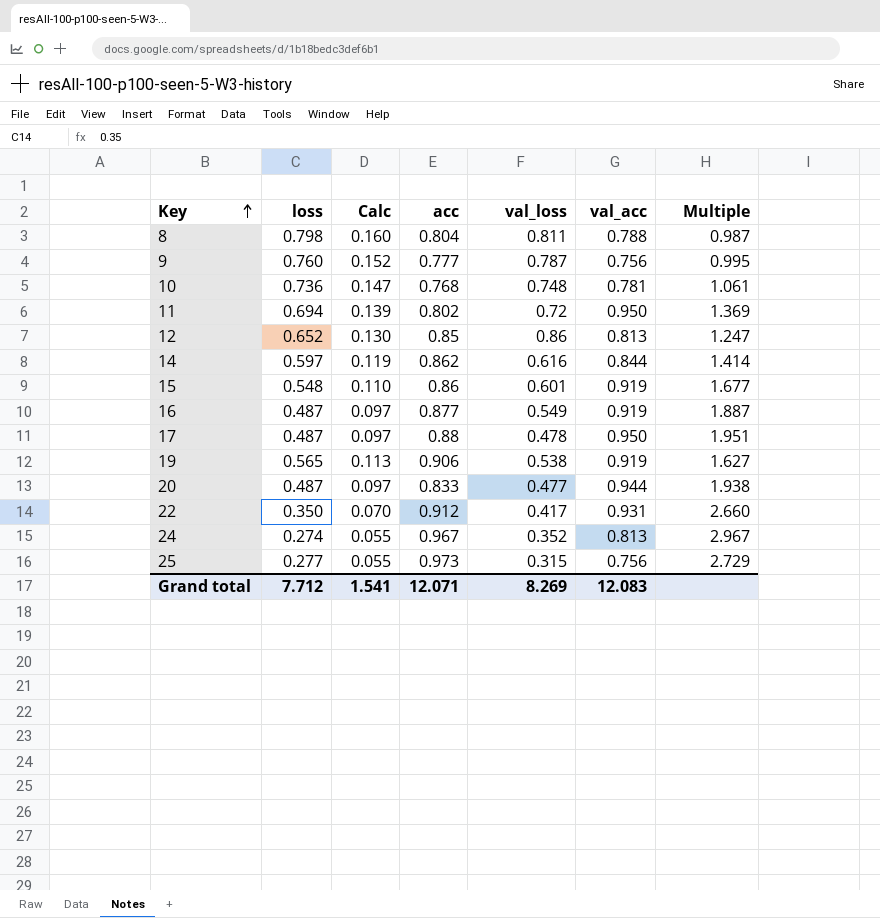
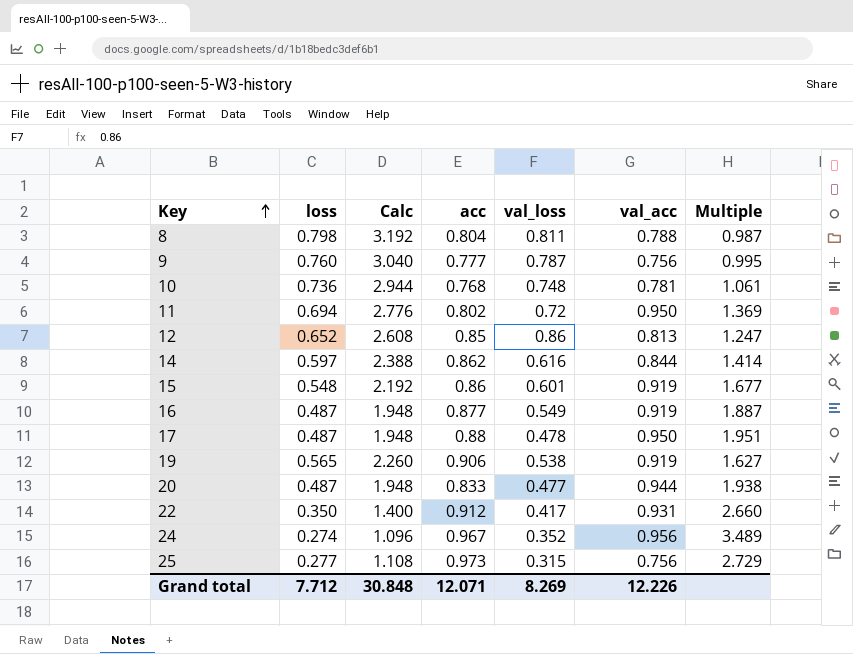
column Calc | formula: [loss] * 0.2 -> [loss] * 4
24 | val_acc: 0.813 -> 0.956
24 | Multiple: 2.967 -> 3.489
Grand total | Calc: 1.541 -> 30.848
Grand total | val_acc: 12.083 -> 12.226

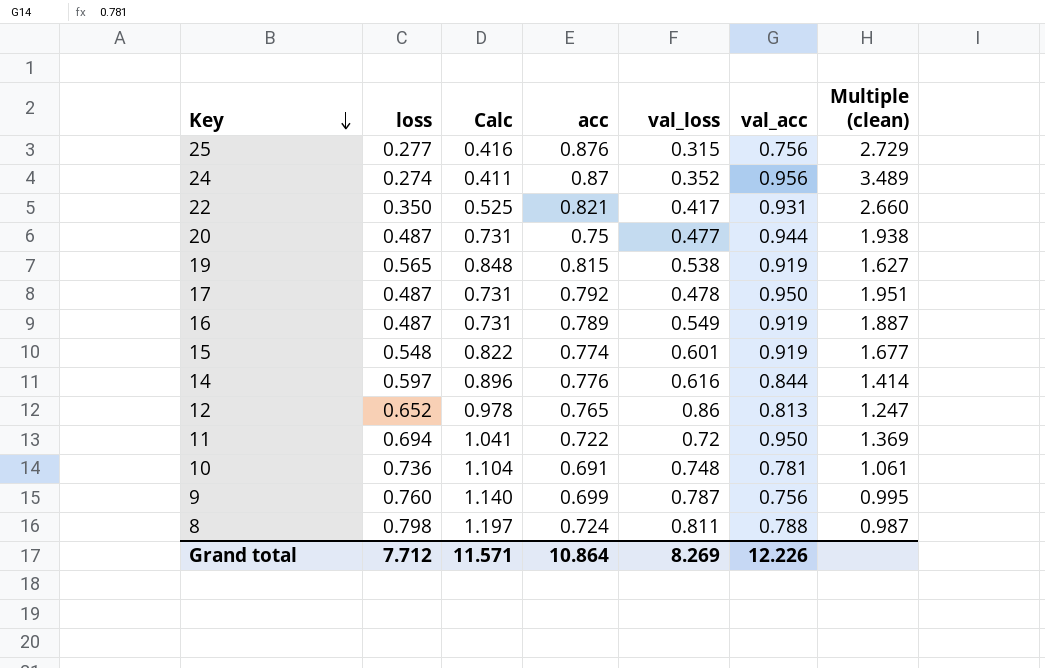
row order: Key ascending -> Key descending
column Calc | formula: [loss] * 4 -> [loss] * 1.5
column name: Multiple -> Multiple (clean)
25 | acc: 0.973 -> 0.876
24 | acc: 0.967 -> 0.87
22 | acc: 0.912 -> 0.821
20 | acc: 0.833 -> 0.75
19 | acc: 0.906 -> 0.815
17 | acc: 0.88 -> 0.792
16 | acc: 0.877 -> 0.789
15 | acc: 0.86 -> 0.774
14 | acc: 0.862 -> 0.776
12 | acc: 0.85 -> 0.765
11 | acc: 0.802 -> 0.722
10 | acc: 0.768 -> 0.691
9 | acc: 0.777 -> 0.699
8 | acc: 0.804 -> 0.724
Grand total | Calc: 30.848 -> 11.571
Grand total | acc: 12.071 -> 10.864

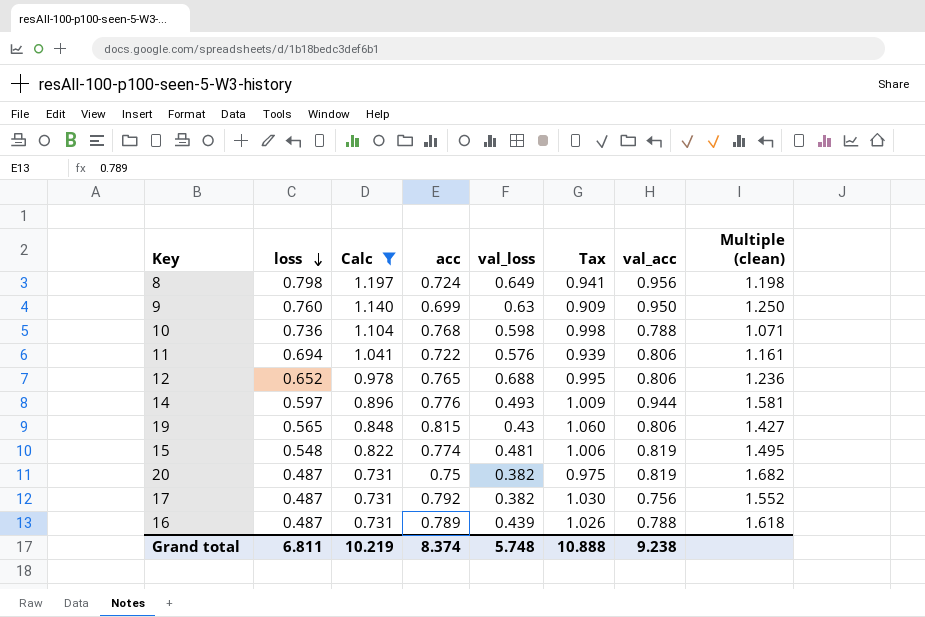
filter: none -> Calc >= 0.731
row order: Key descending -> loss descending
column Tax | formula: none -> [acc] * 1.3
8 | val_loss: 0.811 -> 0.649
8 | val_acc: 0.788 -> 0.956
8 | Multiple (clean): 0.987 -> 1.198
9 | val_loss: 0.787 -> 0.63
9 | val_acc: 0.756 -> 0.950
9 | Multiple (clean): 0.995 -> 1.250
10 | acc: 0.691 -> 0.768
10 | val_loss: 0.748 -> 0.598
10 | val_acc: 0.781 -> 0.788
10 | Multiple (clean): 1.061 -> 1.071
11 | val_loss: 0.72 -> 0.576
11 | val_acc: 0.950 -> 0.806
11 | Multiple (clean): 1.369 -> 1.161
12 | val_loss: 0.86 -> 0.688
12 | val_acc: 0.813 -> 0.806
12 | Multiple (clean): 1.247 -> 1.236
14 | val_loss: 0.616 -> 0.493
14 | val_acc: 0.844 -> 0.944
14 | Multiple (clean): 1.414 -> 1.581
19 | val_loss: 0.538 -> 0.43
19 | val_acc: 0.919 -> 0.806
19 | Multiple (clean): 1.627 -> 1.427
15 | val_loss: 0.601 -> 0.481
15 | val_acc: 0.919 -> 0.819
15 | Multiple (clean): 1.677 -> 1.495
20 | val_loss: 0.477 -> 0.382
20 | val_acc: 0.944 -> 0.819
20 | Multiple (clean): 1.938 -> 1.682
17 | val_loss: 0.478 -> 0.382
17 | val_acc: 0.950 -> 0.756
17 | Multiple (clean): 1.951 -> 1.552
16 | val_loss: 0.549 -> 0.439
16 | val_acc: 0.919 -> 0.788
16 | Multiple (clean): 1.887 -> 1.618
Grand total | loss: 7.712 -> 6.811
Grand total | Calc: 11.571 -> 10.219
Grand total | acc: 10.864 -> 8.374
Grand total | val_loss: 8.269 -> 5.748
Grand total | val_acc: 12.226 -> 9.238

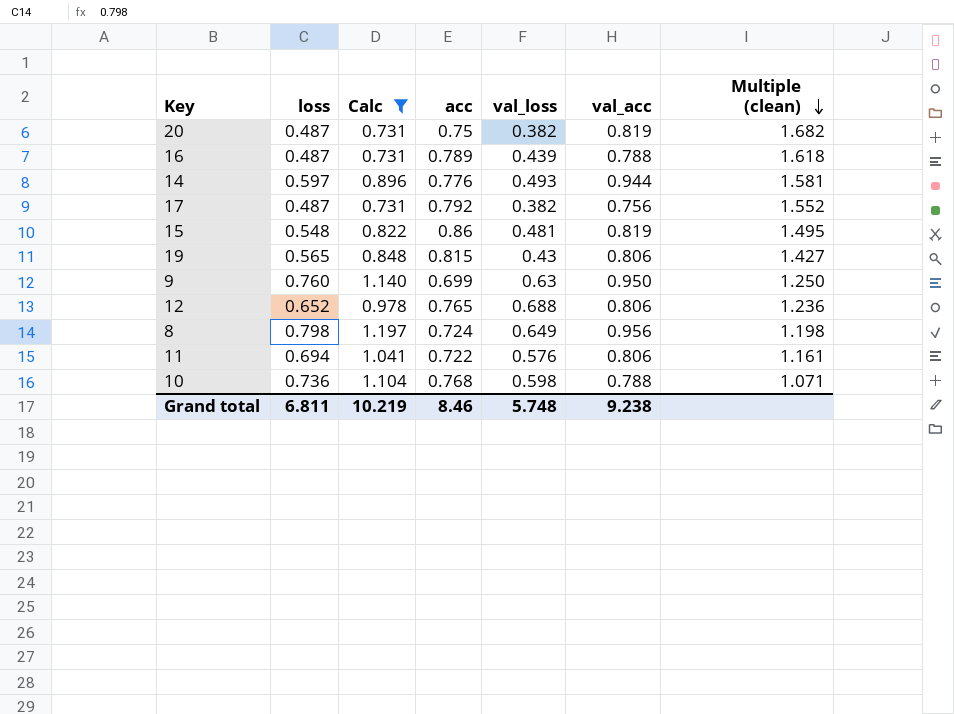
row order: loss descending -> Multiple (clean) descending
column Tax | formula: [acc] * 1.3 -> none
15 | acc: 0.774 -> 0.86
Grand total | acc: 8.374 -> 8.46

